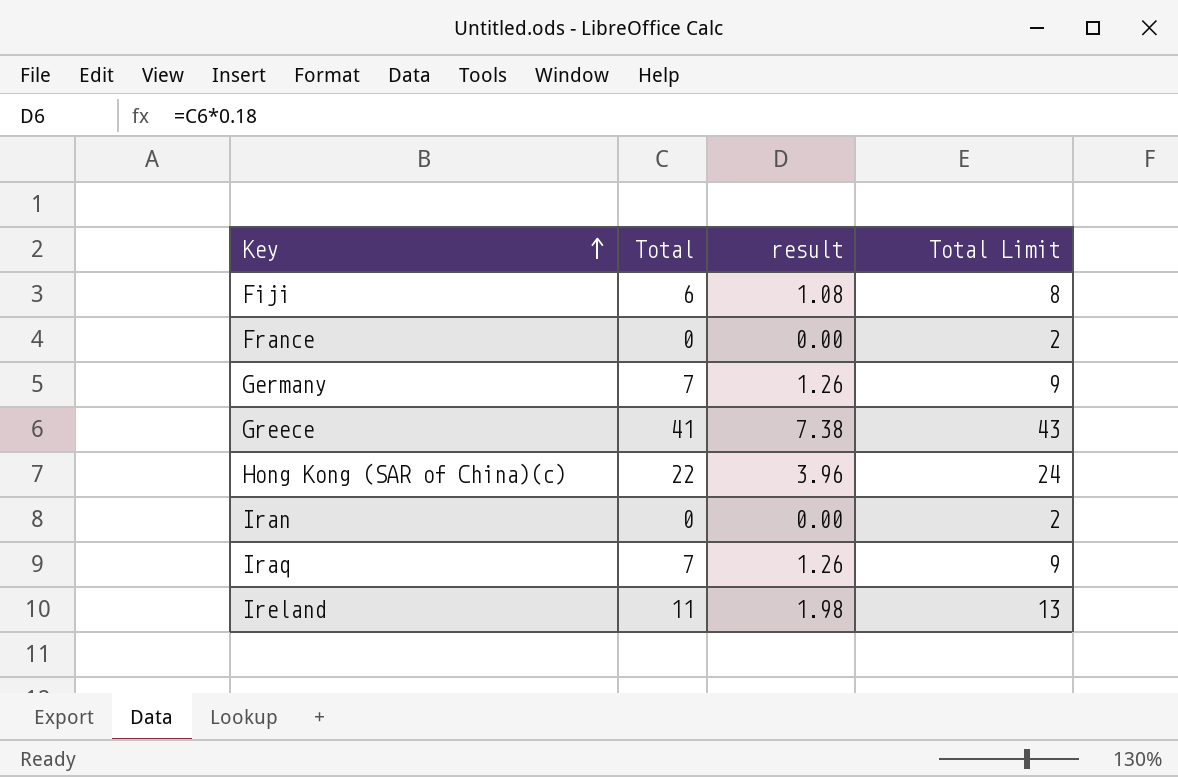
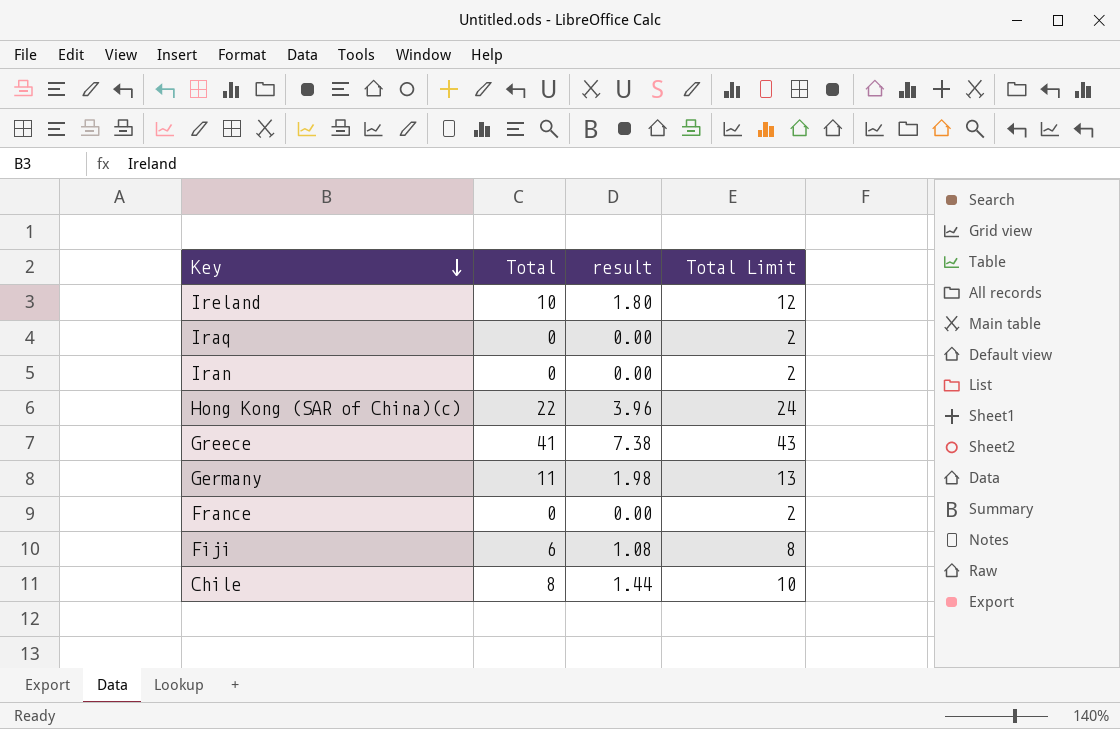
row order: Key ascending -> Key descending
Ireland | Total: 11 -> 10
Ireland | result: 1.98 -> 1.80
Ireland | Total Limit: 13 -> 12
Iraq | Total: 7 -> 0
Iraq | result: 1.26 -> 0.00
Iraq | Total Limit: 9 -> 2
Germany | Total: 7 -> 11
Germany | result: 1.26 -> 1.98
Germany | Total Limit: 9 -> 13
row Chile: none -> 8 | 1.44 | 10

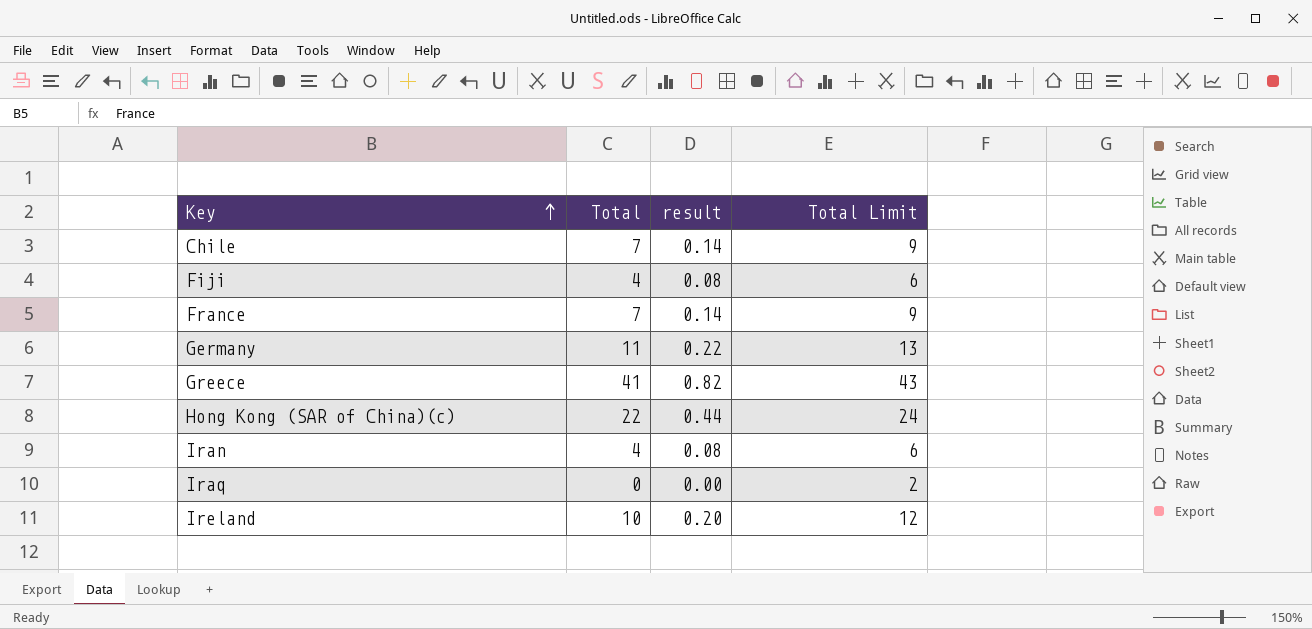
row order: Key descending -> Key ascending
column result | formula: [Total] * 0.18 -> [Total] * 0.02
Chile | Total: 8 -> 7
Chile | Total Limit: 10 -> 9
Fiji | Total: 6 -> 4
Fiji | Total Limit: 8 -> 6
France | Total: 0 -> 7
France | Total Limit: 2 -> 9
Iran | Total: 0 -> 4
Iran | Total Limit: 2 -> 6

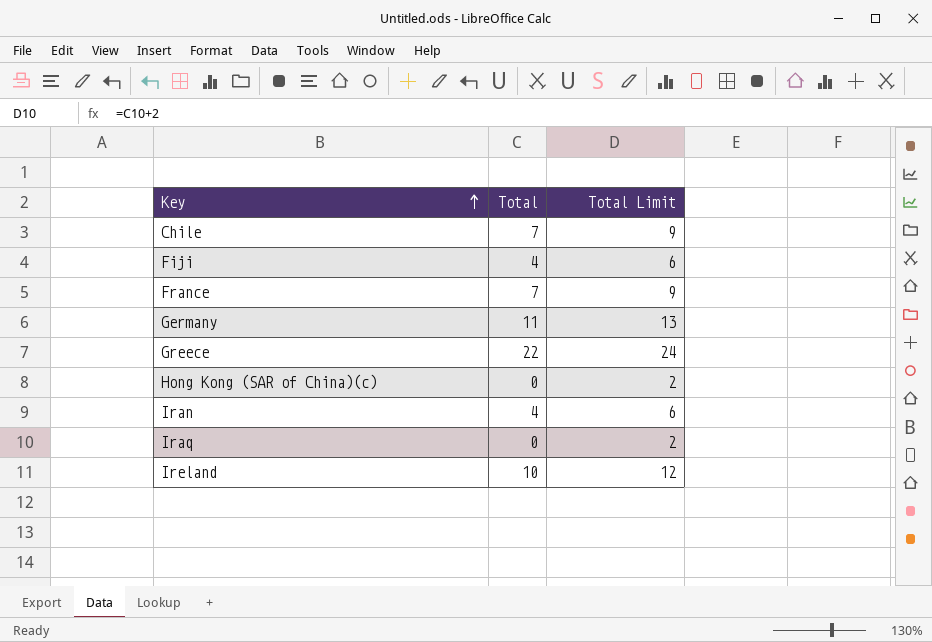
column result | formula: [Total] * 0.02 -> none
Greece | Total: 41 -> 22
Greece | Total Limit: 43 -> 24
Hong Kong (SAR of China)(c) | Total: 22 -> 0
Hong Kong (SAR of China)(c) | Total Limit: 24 -> 2

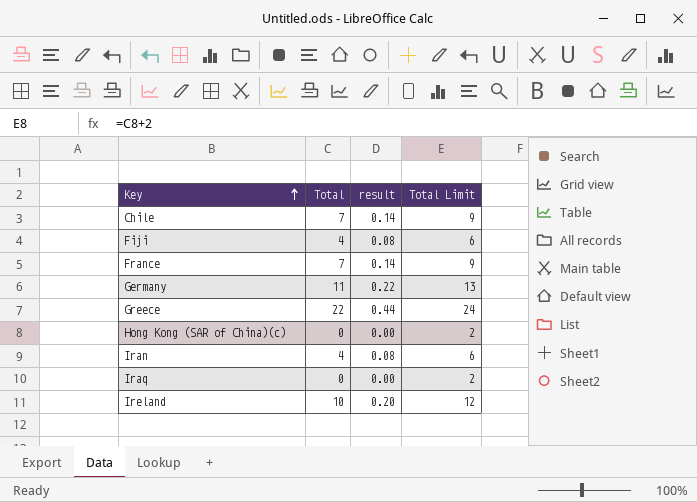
column result | formula: none -> [Total] * 0.02

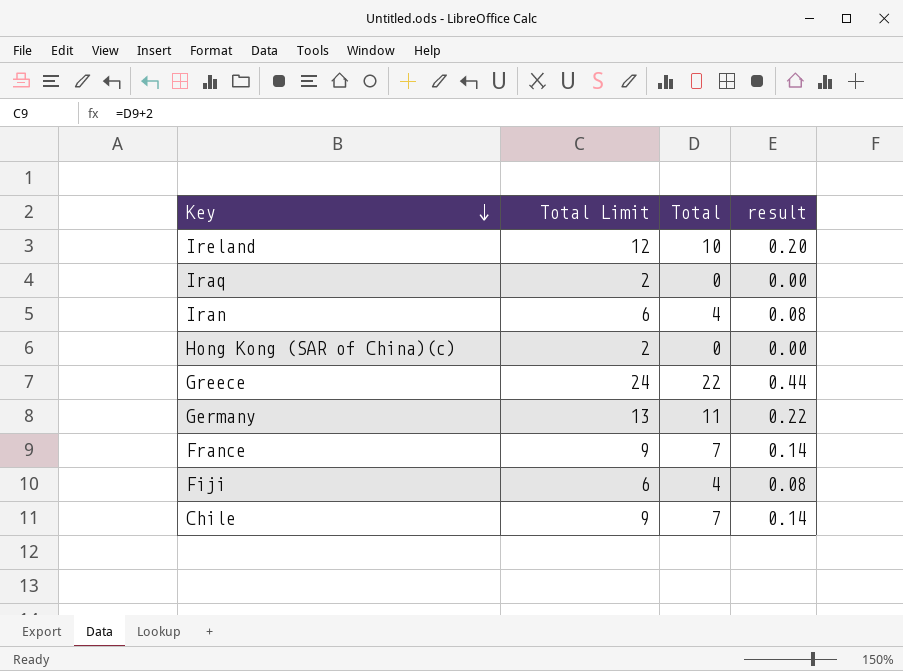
row order: Key ascending -> Key descending
column Total Limit | position: 4 -> 2

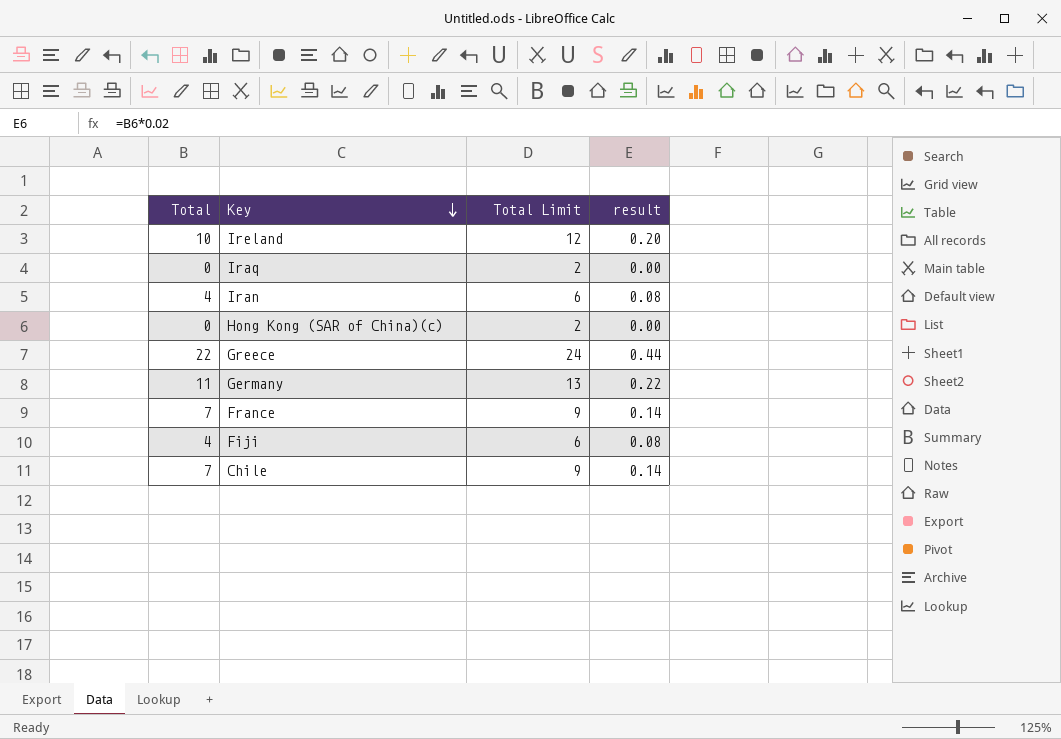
column Total | position: 3 -> 1

